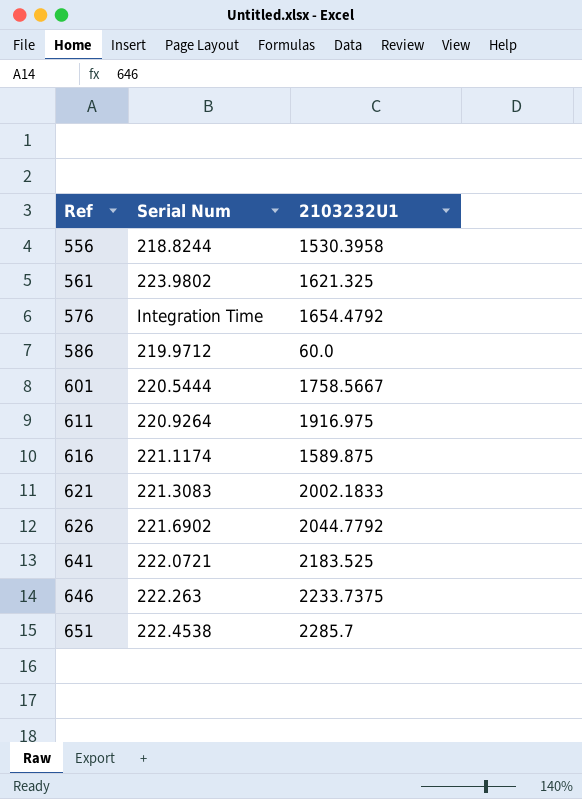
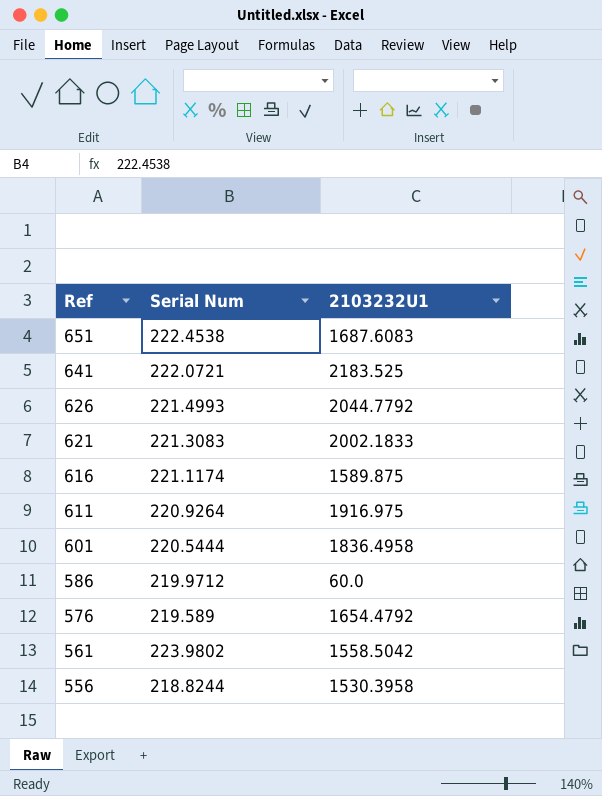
row order: Ref ascending -> Ref descending
row 646: 222.263 | 2233.7375 -> none
651 | 2103232U1: 2285.7 -> 1687.6083
626 | Serial Num: 221.6902 -> 221.4993
601 | 2103232U1: 1758.5667 -> 1836.4958
576 | Serial Num: Integration Time -> 219.589
561 | 2103232U1: 1621.325 -> 1558.5042

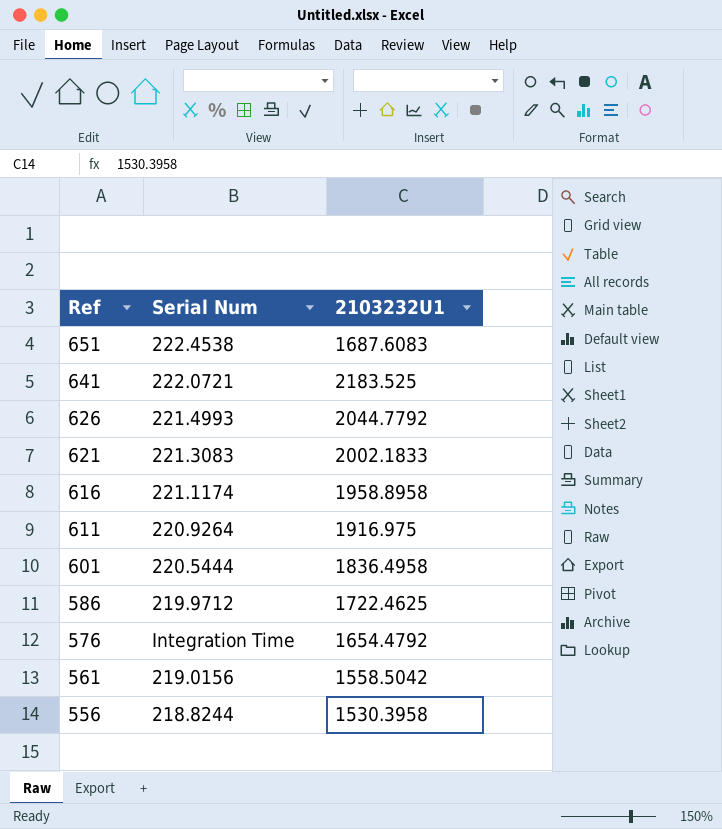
616 | 2103232U1: 1589.875 -> 1958.8958
586 | 2103232U1: 60.0 -> 1722.4625
576 | Serial Num: 219.589 -> Integration Time
561 | Serial Num: 223.9802 -> 219.0156

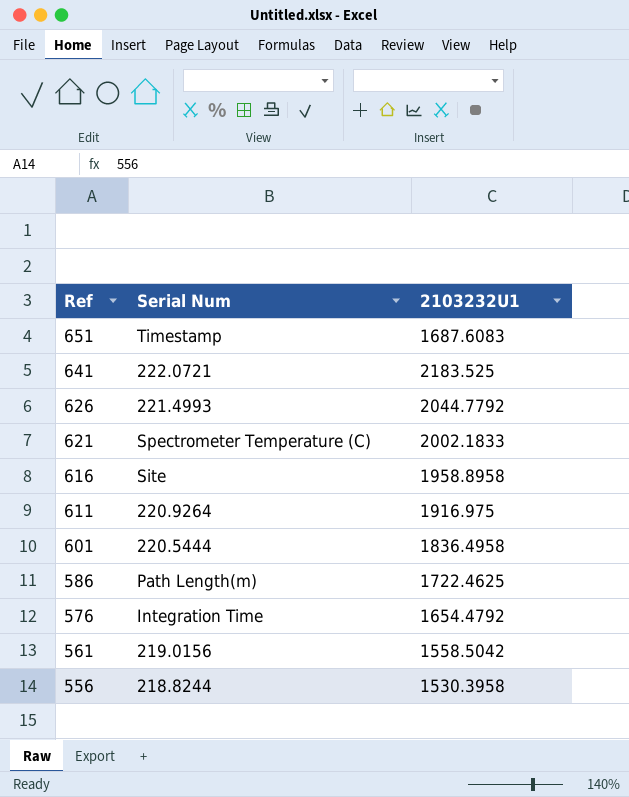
651 | Serial Num: 222.4538 -> Timestamp
621 | Serial Num: 221.3083 -> Spectrometer Temperature (C)
616 | Serial Num: 221.1174 -> Site
586 | Serial Num: 219.9712 -> Path Length(m)

